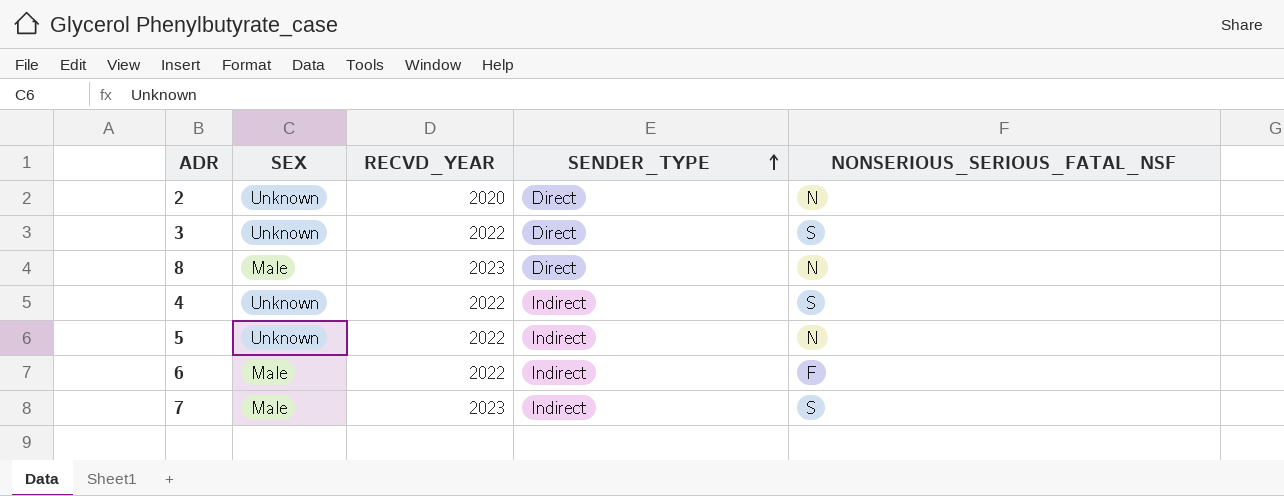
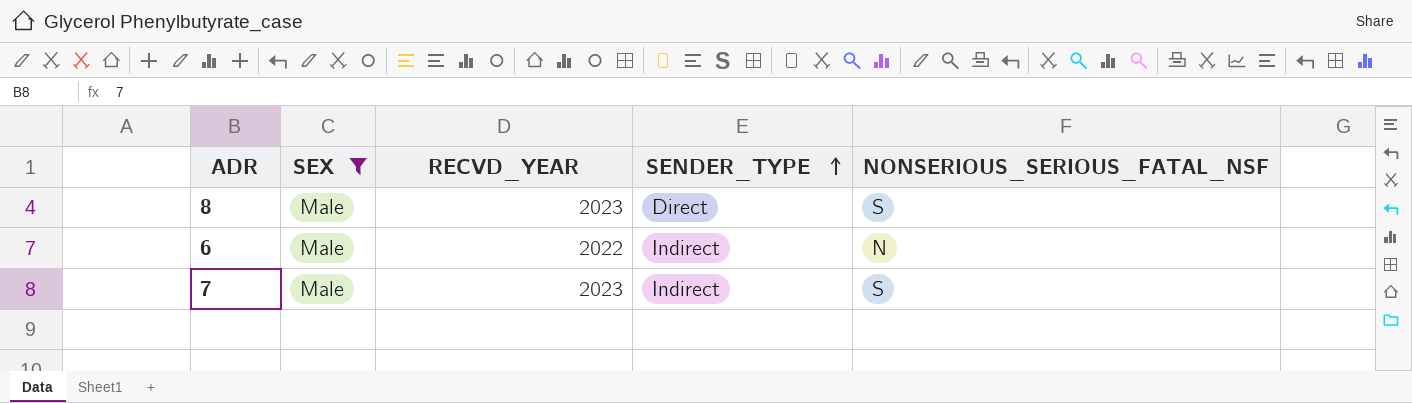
filter: none -> SEX = Male
8 | NONSERIOUS_SERIOUS_FATAL_NSF: N -> S
6 | NONSERIOUS_SERIOUS_FATAL_NSF: F -> N

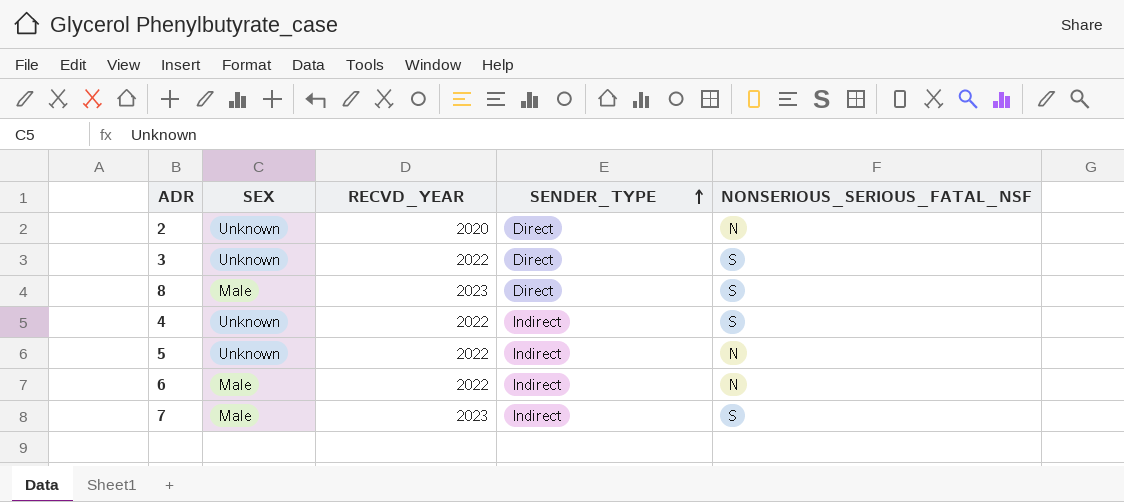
filter: SEX = Male -> none

